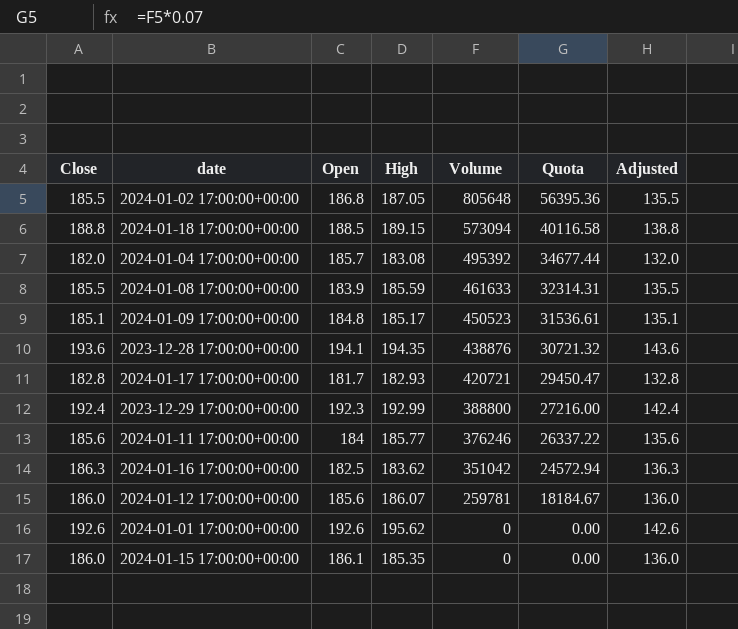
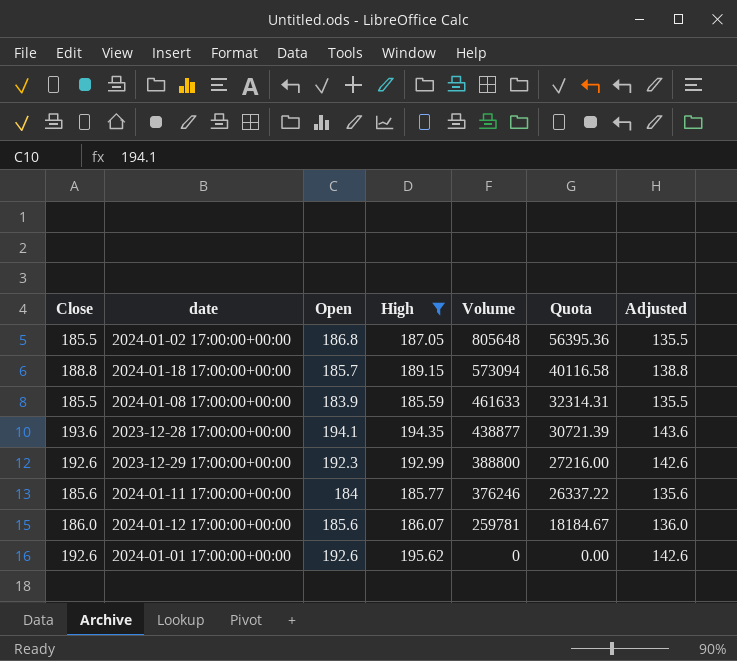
filter: none -> High >= 185.59
2024-01-18 17:00:00+00:00 | Open: 188.5 -> 185.7
2023-12-28 17:00:00+00:00 | Volume: 438876 -> 438877
2023-12-28 17:00:00+00:00 | Quota: 30721.32 -> 30721.39
2023-12-29 17:00:00+00:00 | Close: 192.4 -> 192.6
2023-12-29 17:00:00+00:00 | Adjusted: 142.4 -> 142.6

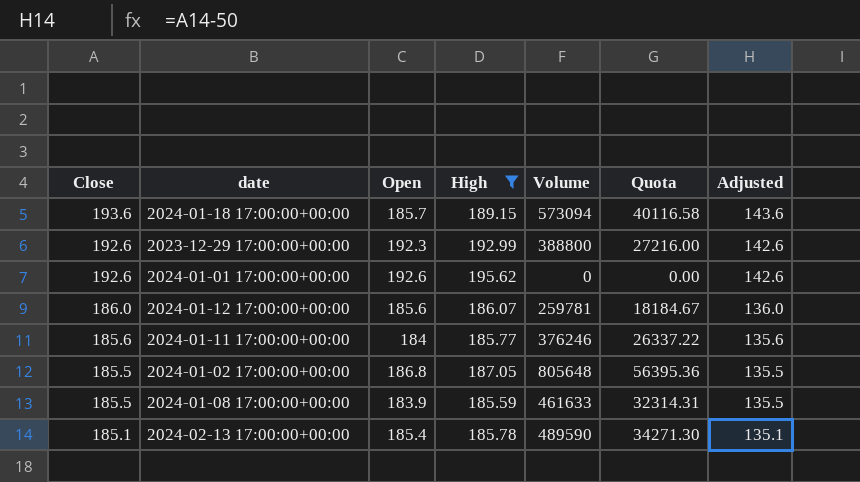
row order: Volume descending -> Close descending
row 2023-12-28 17:00:00+00:00: 193.6 | 194.1 | 194.35 | 438877 | 30721.39 | 143.6 -> none
2024-01-18 17:00:00+00:00 | Close: 188.8 -> 193.6
2024-01-18 17:00:00+00:00 | Adjusted: 138.8 -> 143.6
row 2024-02-13 17:00:00+00:00: none -> 185.1 | 185.4 | 185.78 | 489590 | 34271.30 | 135.1

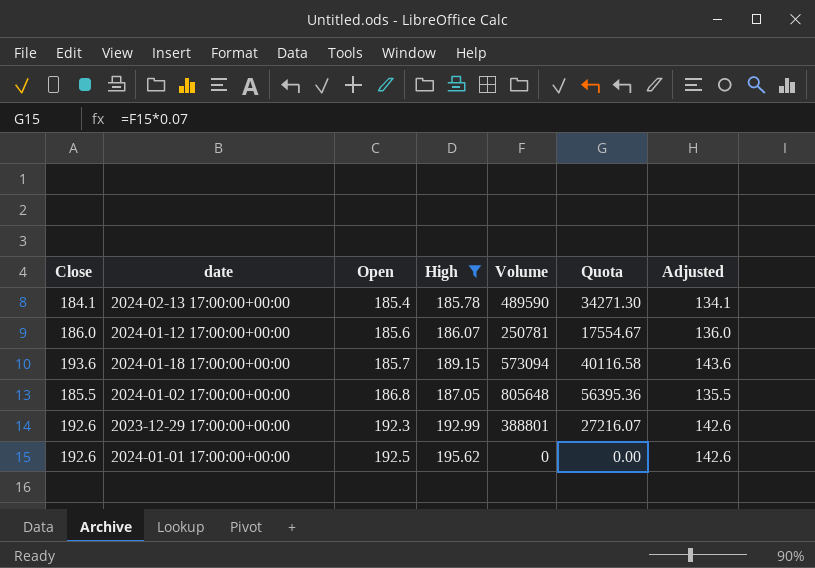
row order: Close descending -> Open ascending
row 2024-01-11 17:00:00+00:00: 185.6 | 184 | 185.77 | 376246 | 26337.22 | 135.6 -> none
row 2024-01-08 17:00:00+00:00: 185.5 | 183.9 | 185.59 | 461633 | 32314.31 | 135.5 -> none
2024-02-13 17:00:00+00:00 | Close: 185.1 -> 184.1
2024-02-13 17:00:00+00:00 | Adjusted: 135.1 -> 134.1
2024-01-12 17:00:00+00:00 | Volume: 259781 -> 250781
2024-01-12 17:00:00+00:00 | Quota: 18184.67 -> 17554.67
2023-12-29 17:00:00+00:00 | Volume: 388800 -> 388801
2023-12-29 17:00:00+00:00 | Quota: 27216.00 -> 27216.07
2024-01-01 17:00:00+00:00 | Open: 192.6 -> 192.5

